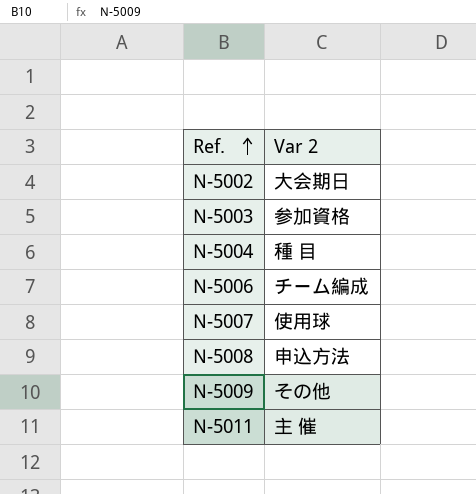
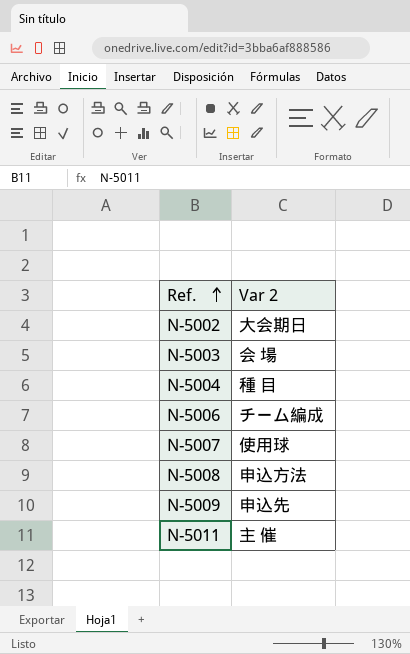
N-5003 | Var 2: 参加資格 -> 会 場
N-5009 | Var 2: その他 -> 申込先

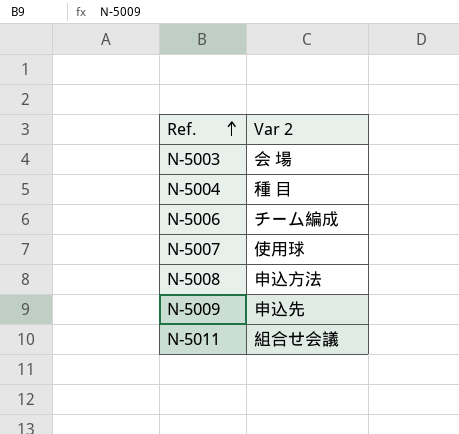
row N-5002: 大会期日 -> none
N-5011 | Var 2: 主 催 -> 組合せ会議

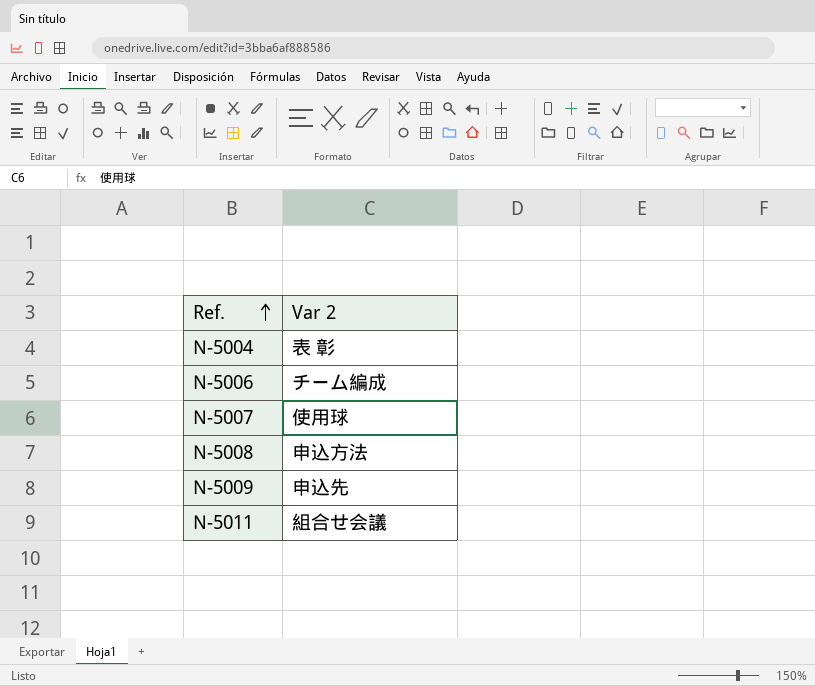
row N-5003: 会 場 -> none
N-5004 | Var 2: 種 目 -> 表 彰

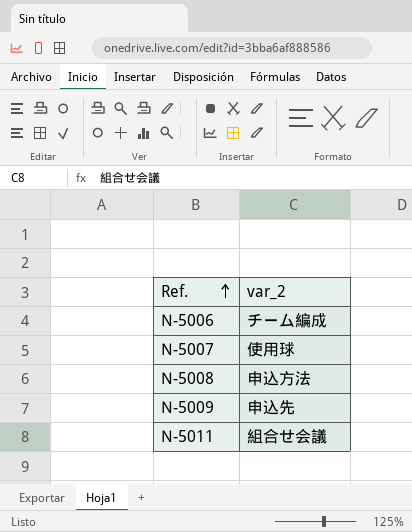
column name: Var 2 -> var_2
row N-5004: 表 彰 -> none

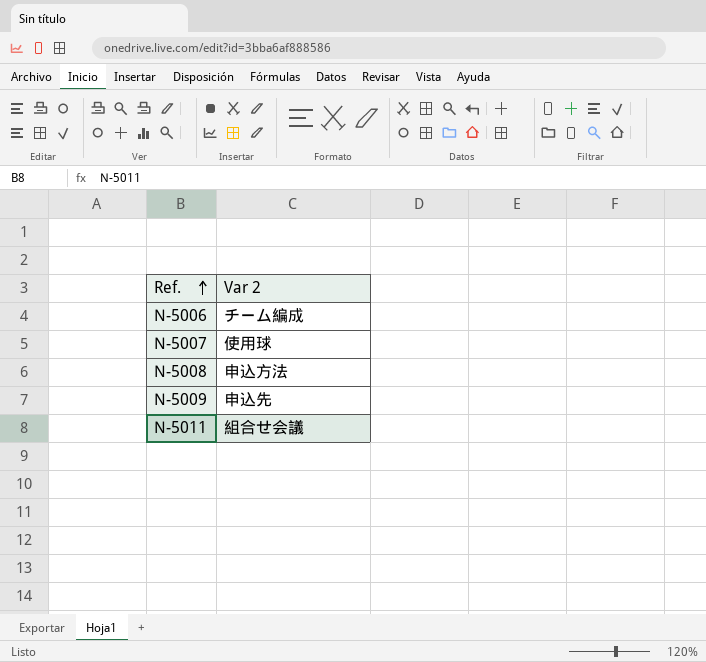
column name: var_2 -> Var 2

